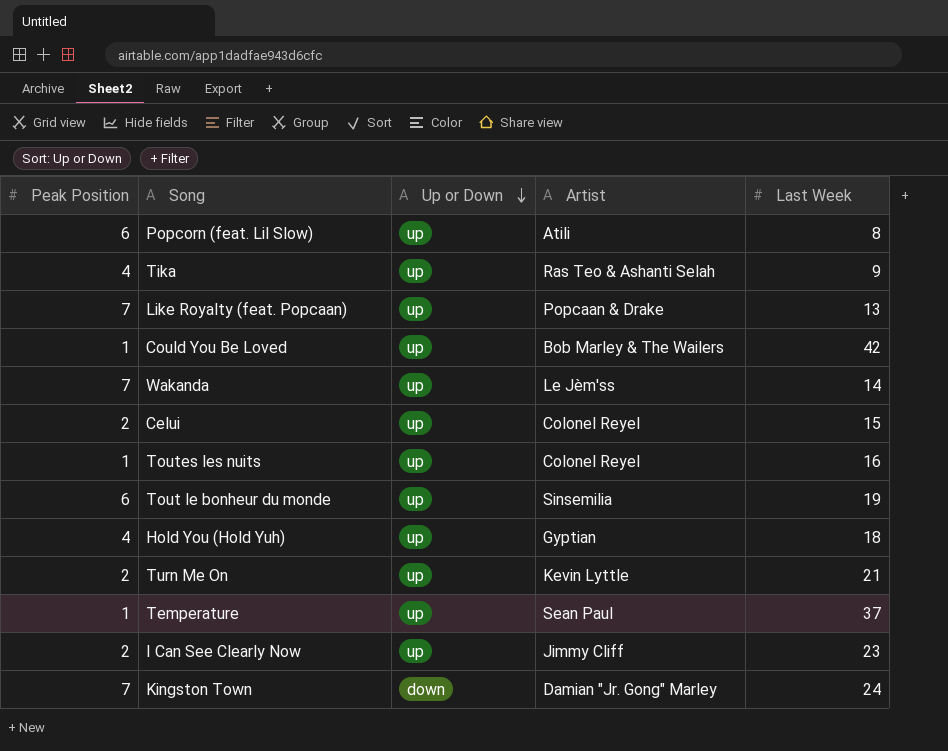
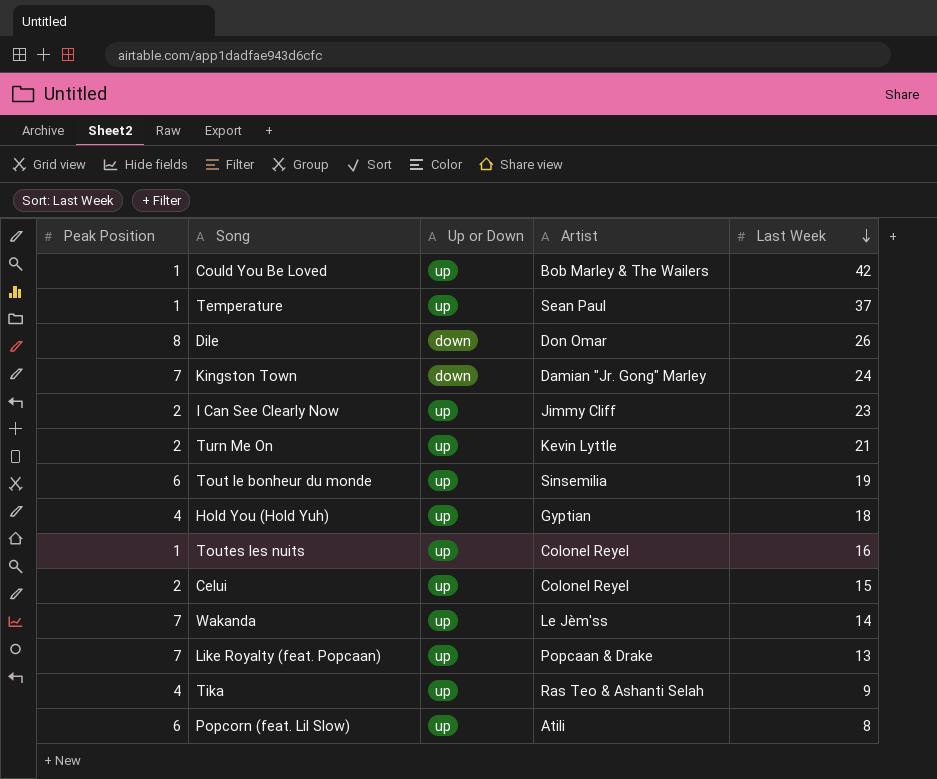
row order: Up or Down descending -> Last Week descending
row Dile: none -> 8 | down | Don Omar | 26

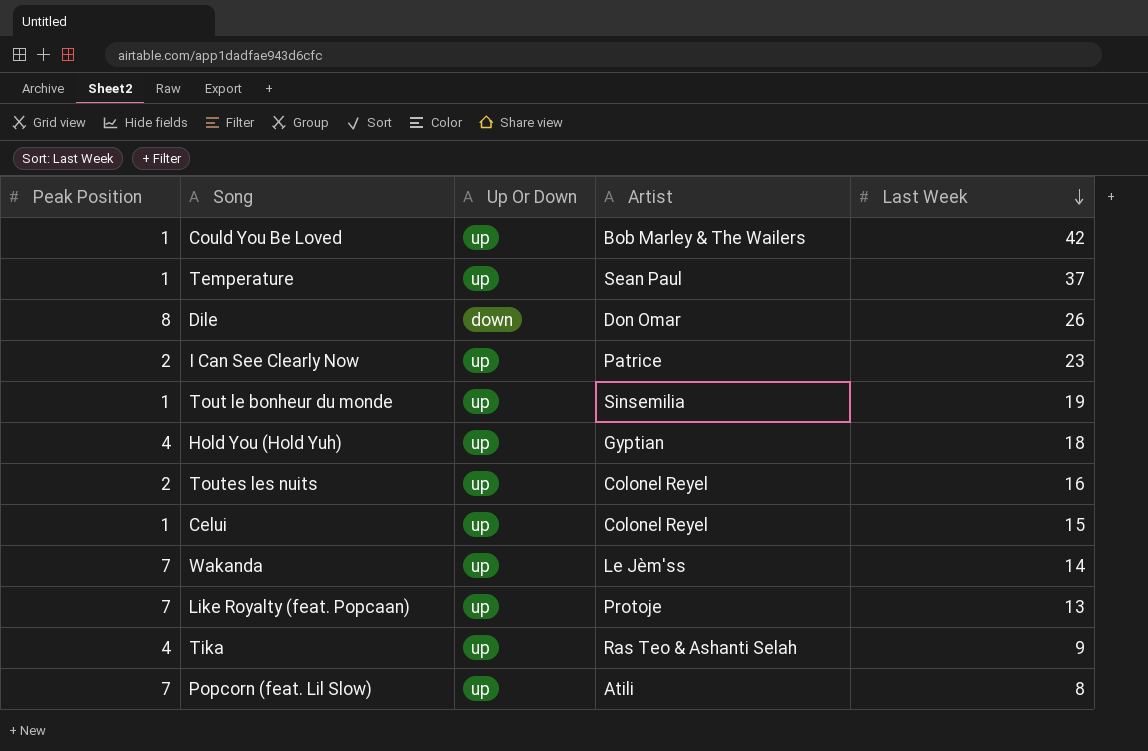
column name: Up or Down -> Up Or Down
row Kingston Town: 7 | down | Damian "Jr. Gong" Marley | 24 -> none
row Turn Me On: 2 | up | Kevin Lyttle | 21 -> none
I Can See Clearly Now | Artist: Jimmy Cliff -> Patrice
Tout le bonheur du monde | Peak Position: 6 -> 1
Toutes les nuits | Peak Position: 1 -> 2
Celui | Peak Position: 2 -> 1
Like Royalty (feat. Popcaan) | Artist: Popcaan & Drake -> Protoje
Popcorn (feat. Lil Slow) | Peak Position: 6 -> 7

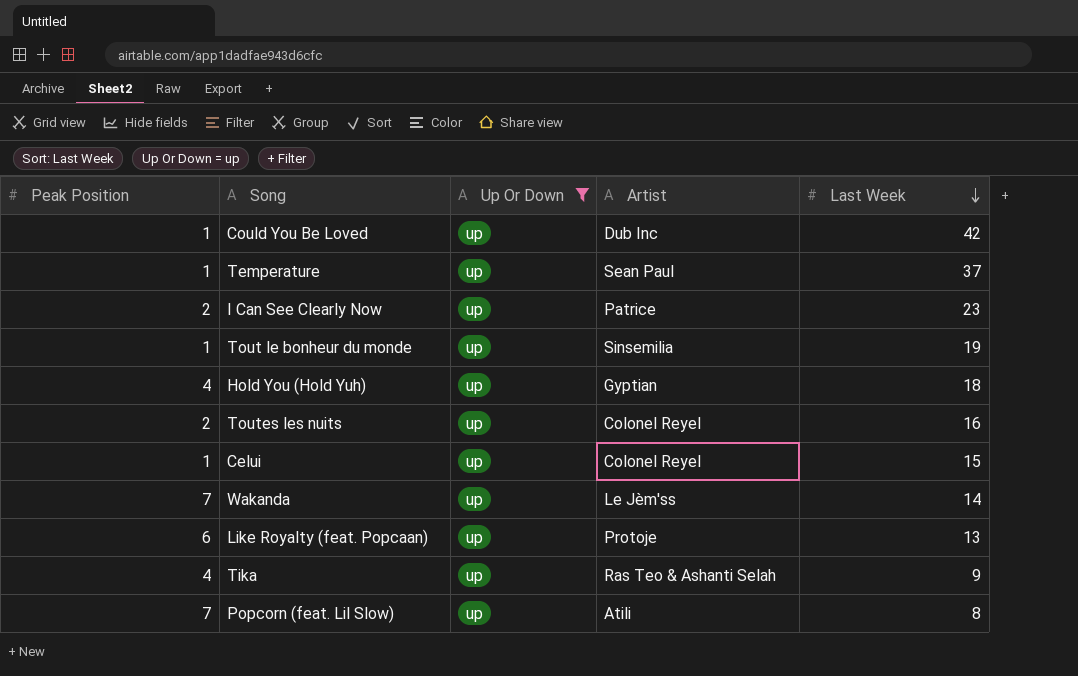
filter: none -> Up Or Down = up
Could You Be Loved | Artist: Bob Marley & The Wailers -> Dub Inc
Like Royalty (feat. Popcaan) | Peak Position: 7 -> 6

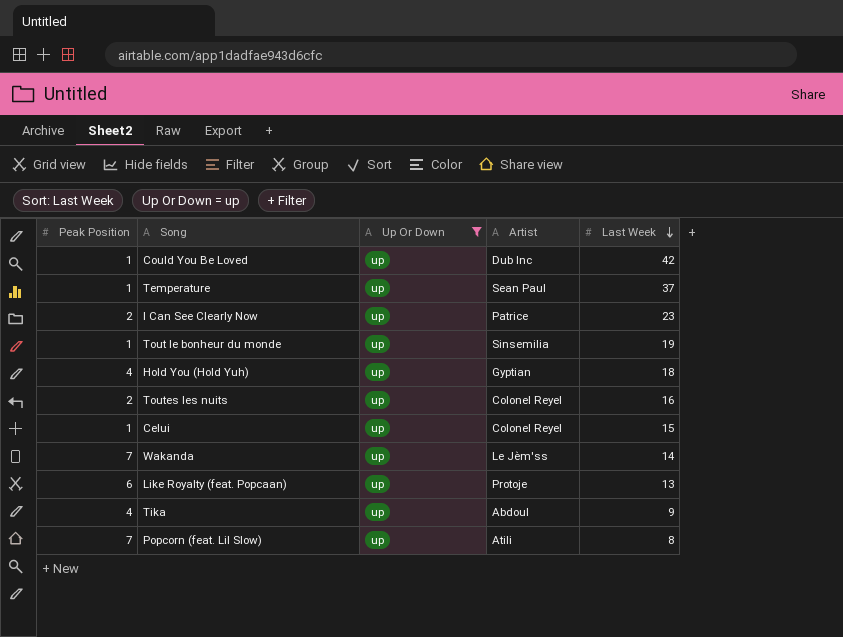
Tika | Artist: Ras Teo & Ashanti Selah -> Abdoul

